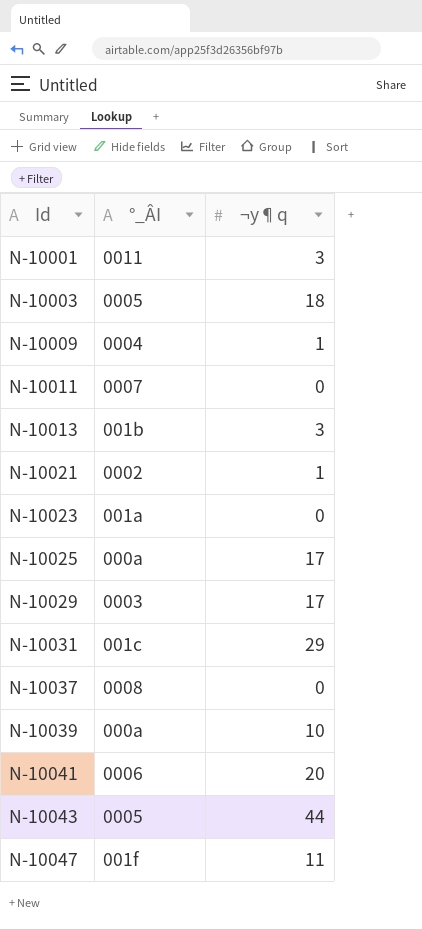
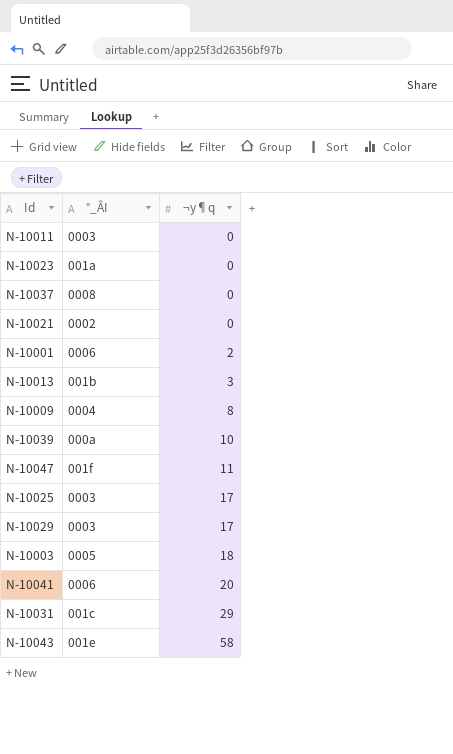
row order: Id ascending -> ¬y¶q ascending
N-10011 | °_ÂI: 0007 -> 0003
N-10021 | ¬y¶q: 1 -> 0
N-10001 | °_ÂI: 0011 -> 0006
N-10001 | ¬y¶q: 3 -> 2
N-10009 | ¬y¶q: 1 -> 8
N-10025 | °_ÂI: 000a -> 0003
N-10043 | °_ÂI: 0005 -> 001e
N-10043 | ¬y¶q: 44 -> 58

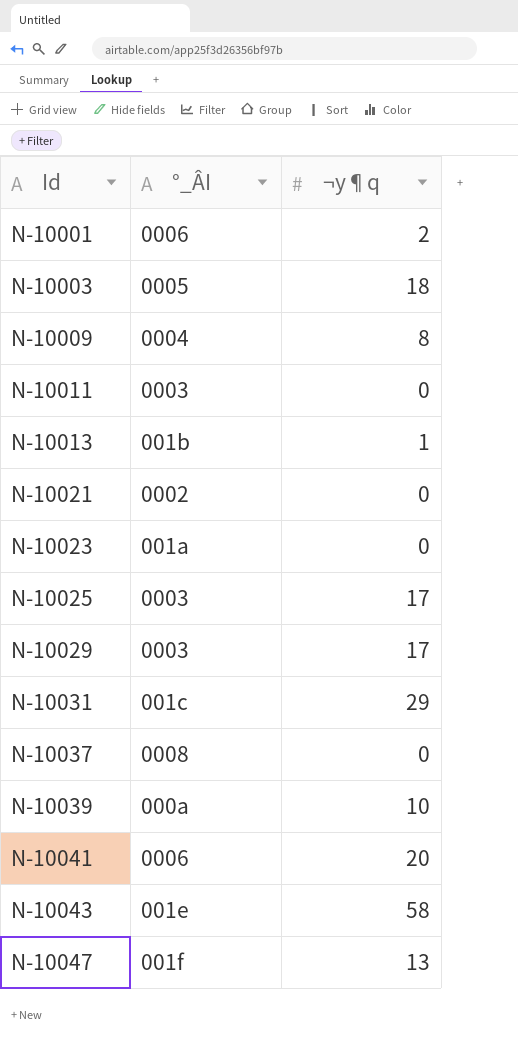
row order: ¬y¶q ascending -> Id ascending
N-10013 | ¬y¶q: 3 -> 1
N-10047 | ¬y¶q: 11 -> 13

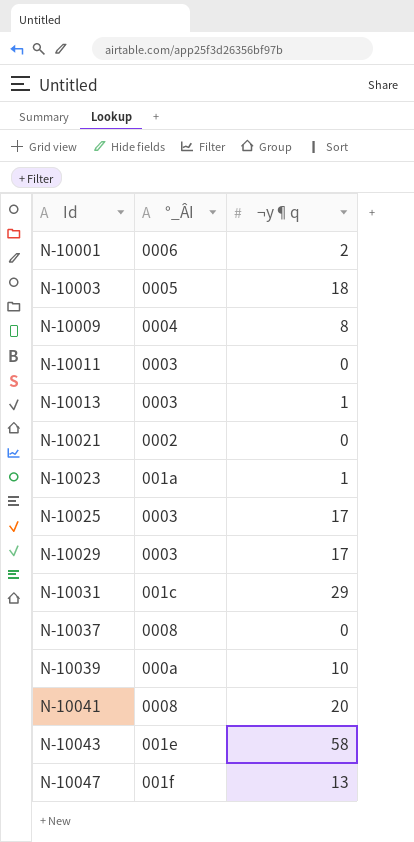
N-10013 | °_ÂI: 001b -> 0003
N-10023 | ¬y¶q: 0 -> 1
N-10041 | °_ÂI: 0006 -> 0008

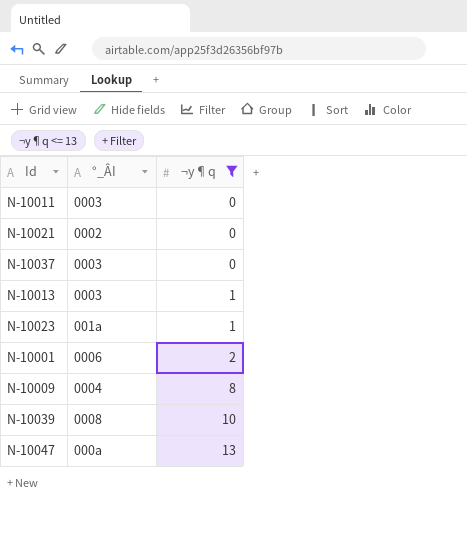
filter: none -> ¬y¶q <= 13
row order: Id ascending -> ¬y¶q ascending
N-10037 | °_ÂI: 0008 -> 0003
N-10039 | °_ÂI: 000a -> 0008
N-10047 | °_ÂI: 001f -> 000a

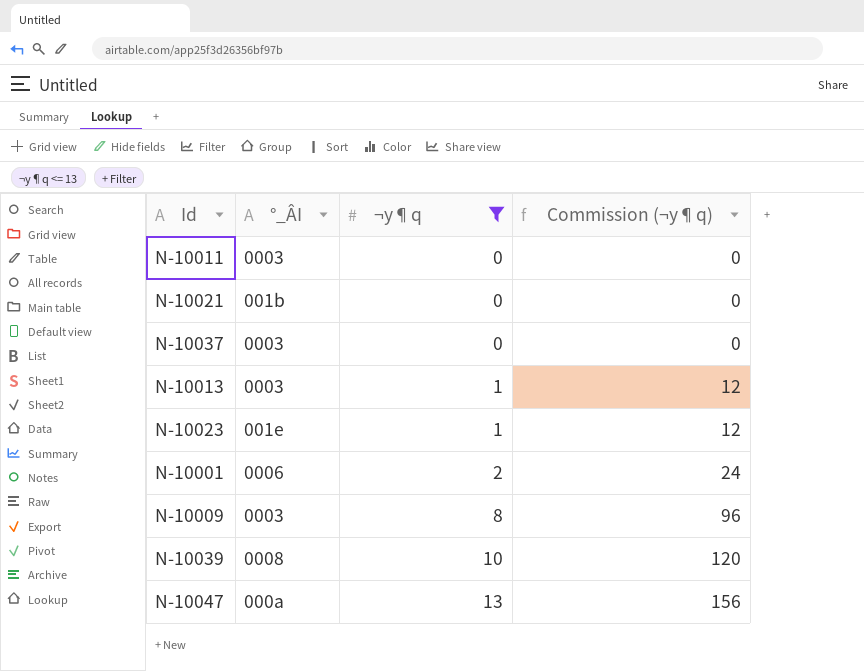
column Commission (¬y¶q) | formula: none -> [¬y¶q] * 12
N-10021 | °_ÂI: 0002 -> 001b
N-10023 | °_ÂI: 001a -> 001e
N-10009 | °_ÂI: 0004 -> 0003

